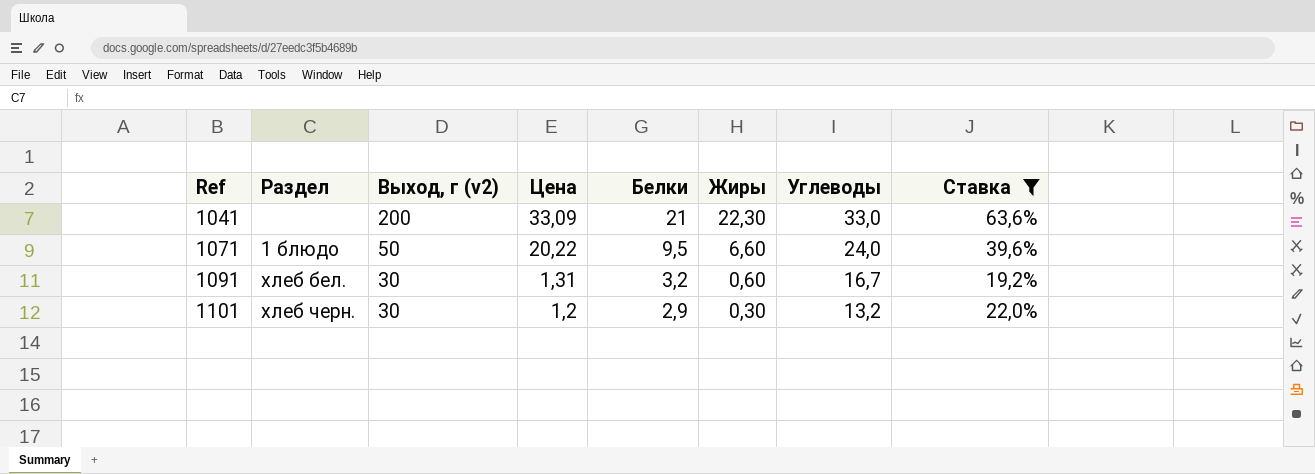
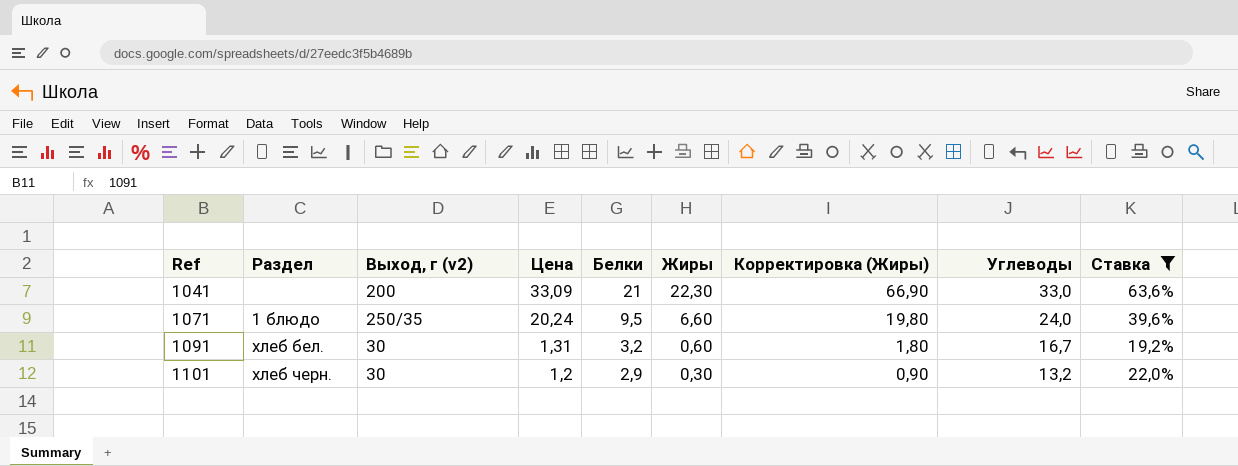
column Корректировка (Жиры) | formula: none -> [Жиры] * 3
1071 | Выход, г (v2): 50 -> 250/35
1071 | Цена: 20,22 -> 20,24

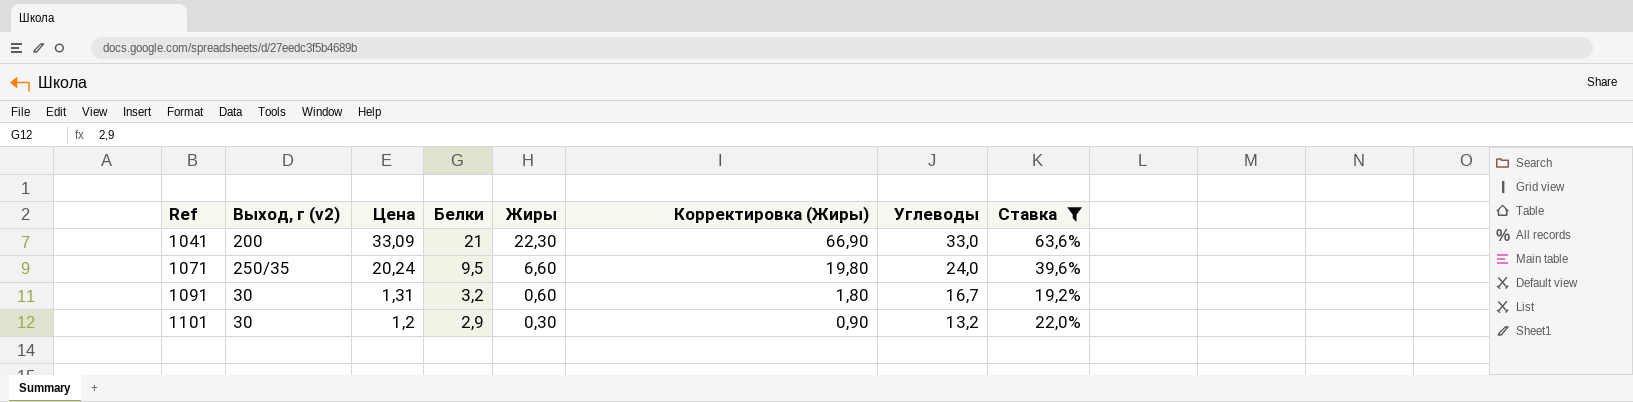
column Раздел | position: 2 -> none

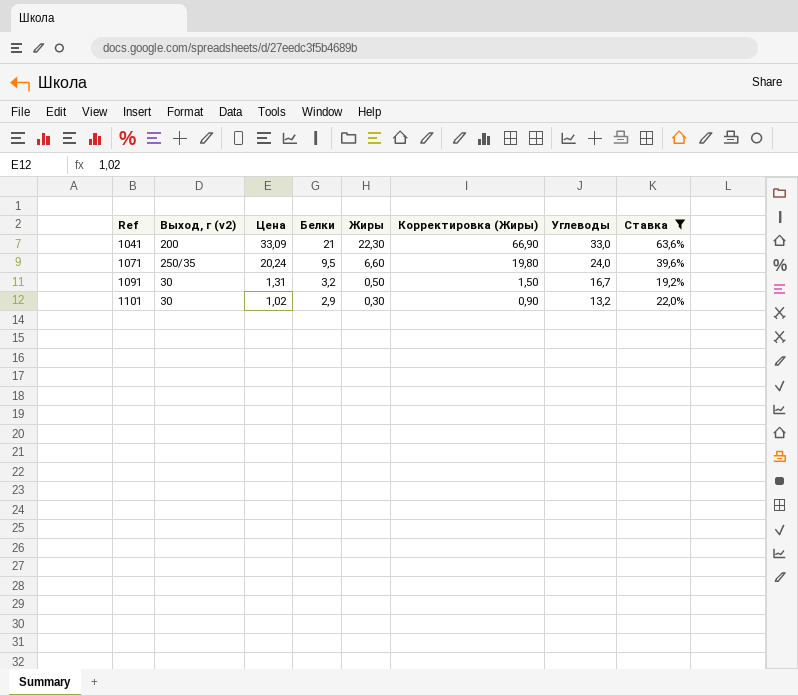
1091 | Жиры: 0,60 -> 0,50
1091 | Корректировка (Жиры): 1,80 -> 1,50
1101 | Цена: 1,2 -> 1,02

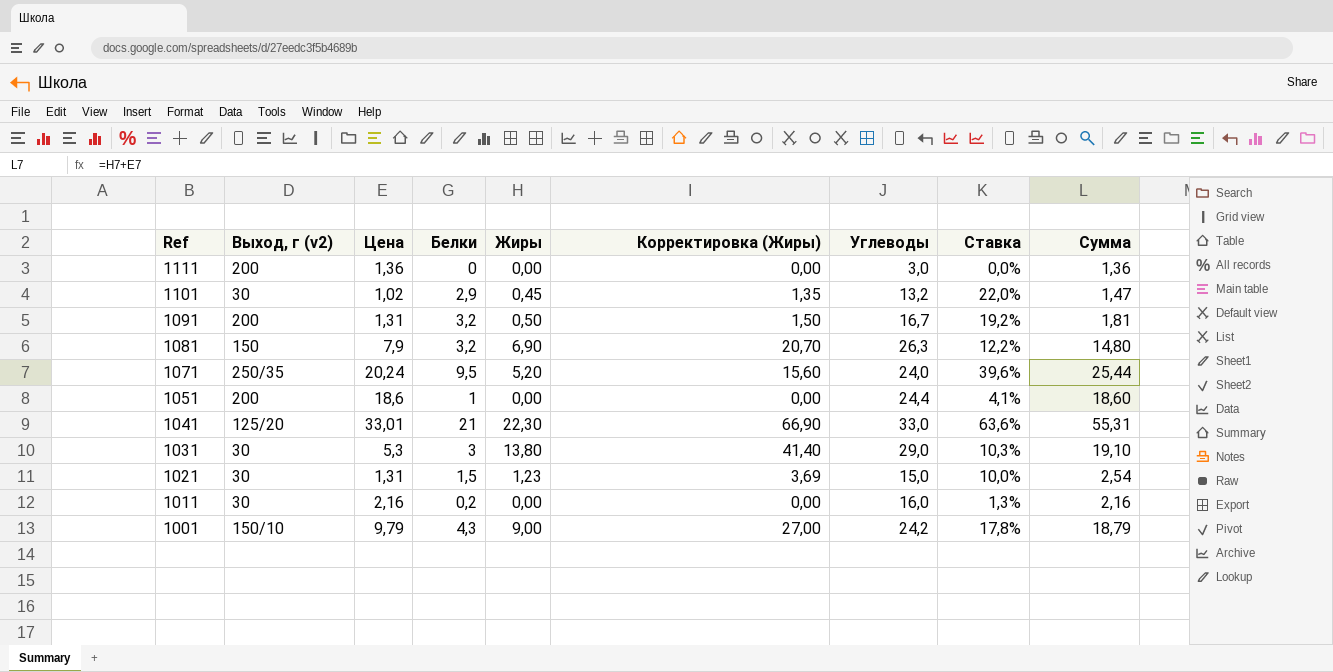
filter: Ставка >= 19,2% -> none
row order: Ref ascending -> Ref descending
column Сумма | formula: none -> [Цена] + [Жиры]
1101 | Жиры: 0,30 -> 0,45
1101 | Корректировка (Жиры): 0,90 -> 1,35
1091 | Выход, г (v2): 30 -> 200
1071 | Жиры: 6,60 -> 5,20
1071 | Корректировка (Жиры): 19,80 -> 15,60
1041 | Выход, г (v2): 200 -> 125/20
1041 | Цена: 33,09 -> 33,01

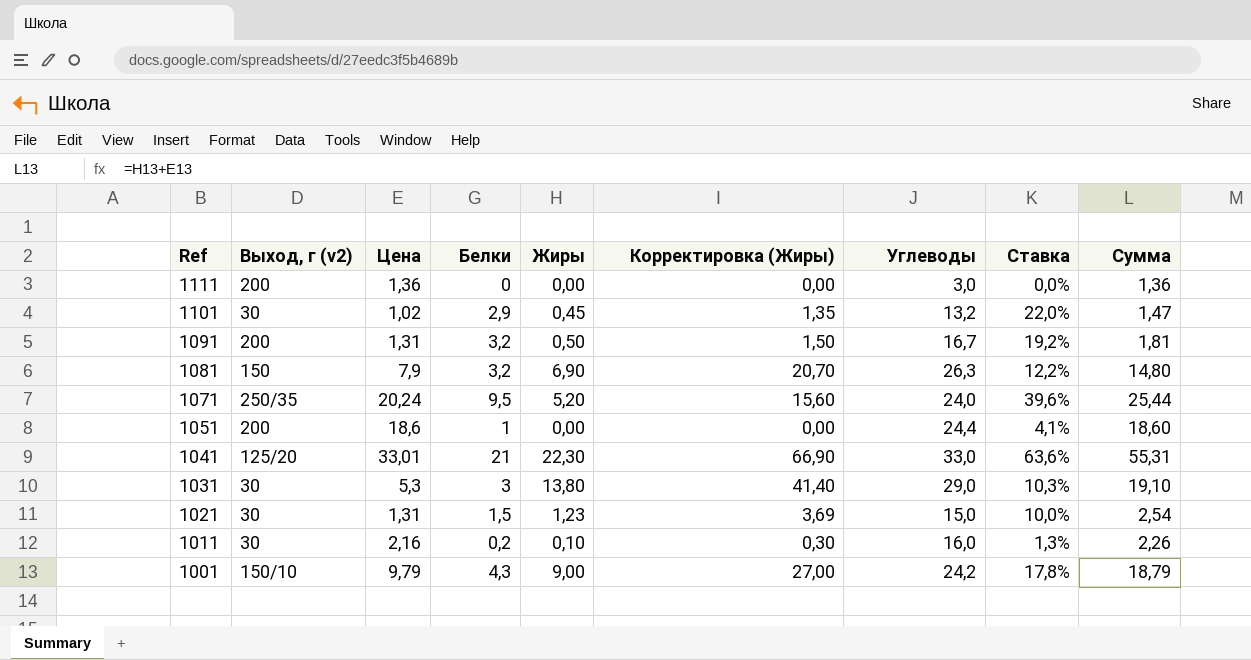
1011 | Жиры: 0,00 -> 0,10
1011 | Корректировка (Жиры): 0,00 -> 0,30
1011 | Сумма: 2,16 -> 2,26

